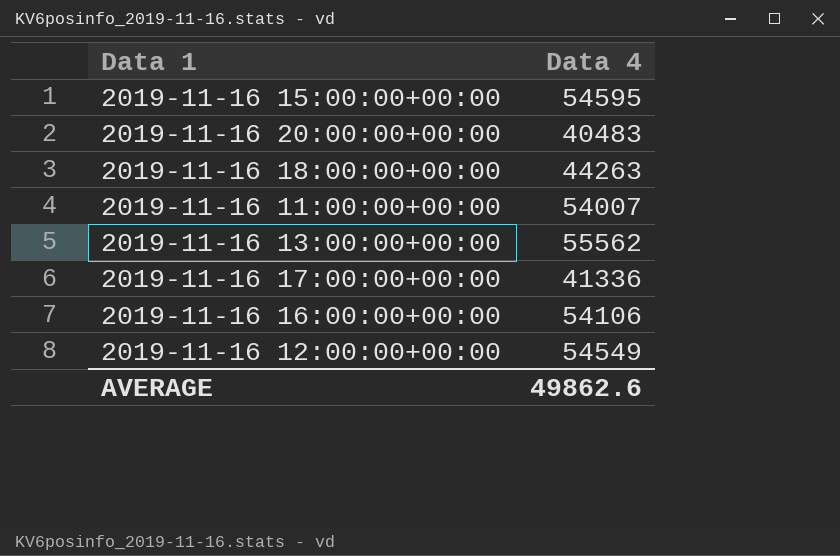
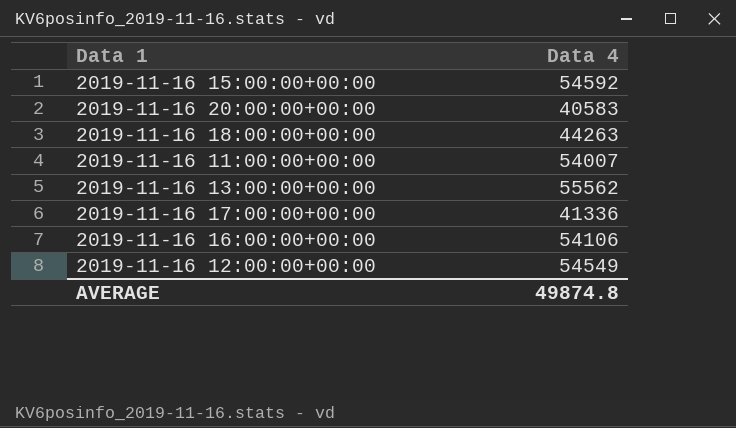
2019-11-16 15:00:00+00:00 | Data 4: 54595 -> 54592
2019-11-16 20:00:00+00:00 | Data 4: 40483 -> 40583
AVERAGE | Data 4: 49862.6 -> 49874.8

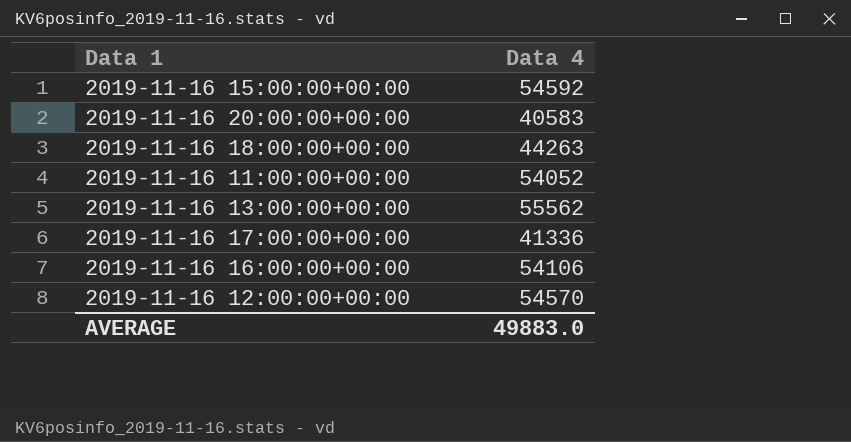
2019-11-16 11:00:00+00:00 | Data 4: 54007 -> 54052
2019-11-16 12:00:00+00:00 | Data 4: 54549 -> 54570
AVERAGE | Data 4: 49874.8 -> 49883.0

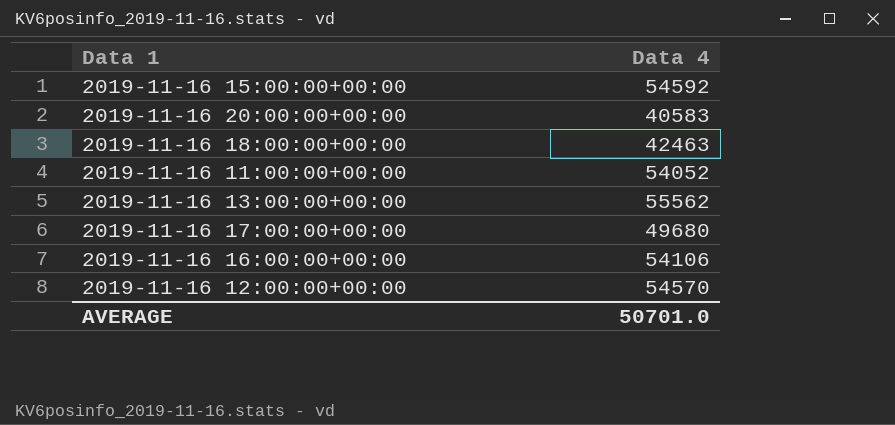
2019-11-16 18:00:00+00:00 | Data 4: 44263 -> 42463
2019-11-16 17:00:00+00:00 | Data 4: 41336 -> 49680
AVERAGE | Data 4: 49883.0 -> 50701.0

